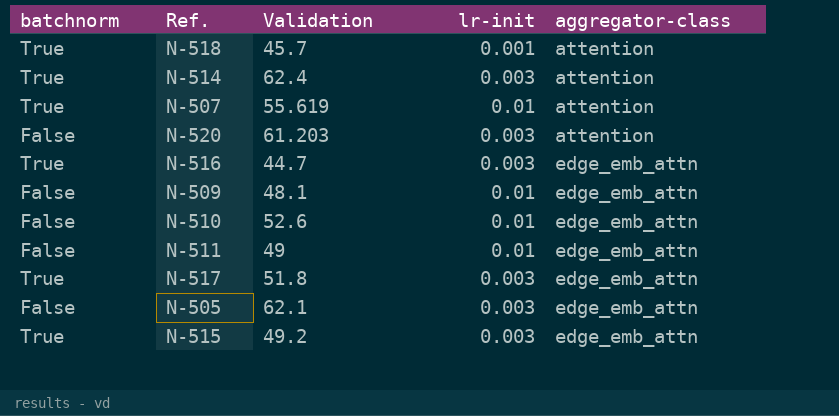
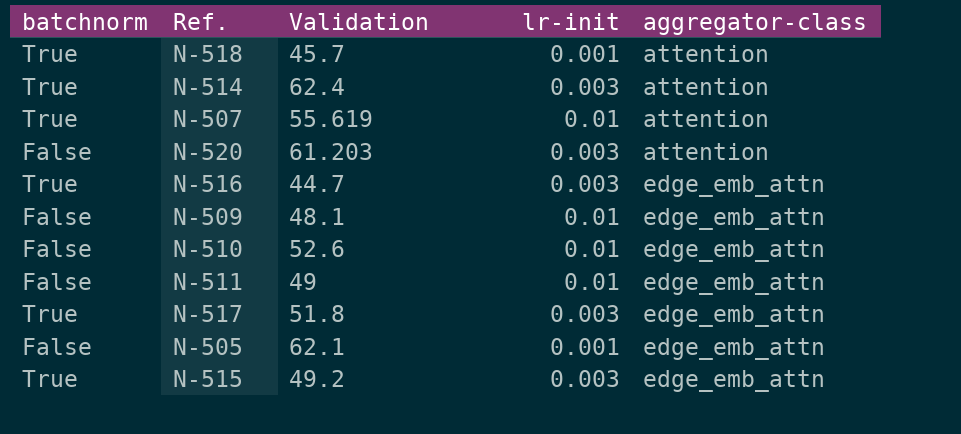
N-505 | lr-init: 0.003 -> 0.001

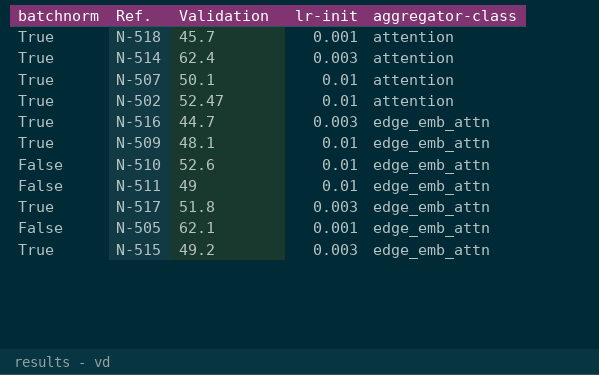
row N-520: False | 61.203 | 0.003 | attention -> none
N-507 | Validation: 55.619 -> 50.1
row N-502: none -> True | 52.47 | 0.01 | attention
N-509 | batchnorm: False -> True

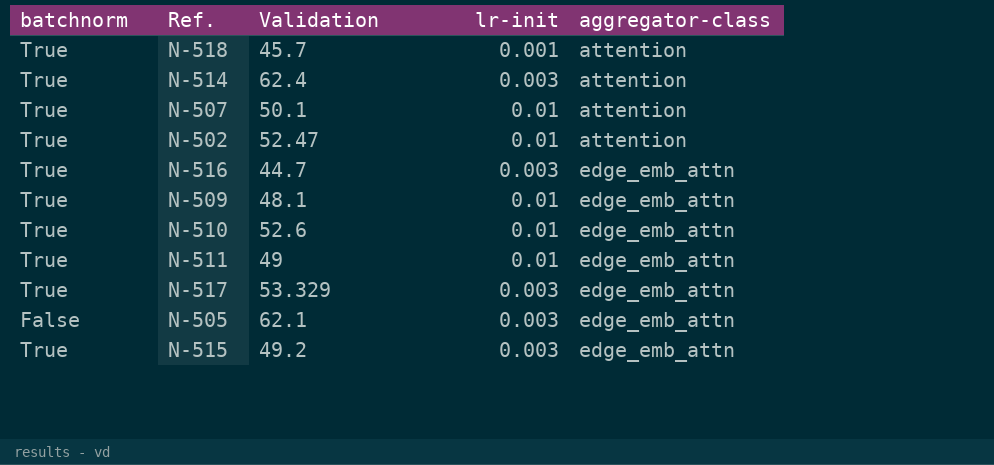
N-510 | batchnorm: False -> True
N-511 | batchnorm: False -> True
N-517 | Validation: 51.8 -> 53.329
N-505 | lr-init: 0.001 -> 0.003

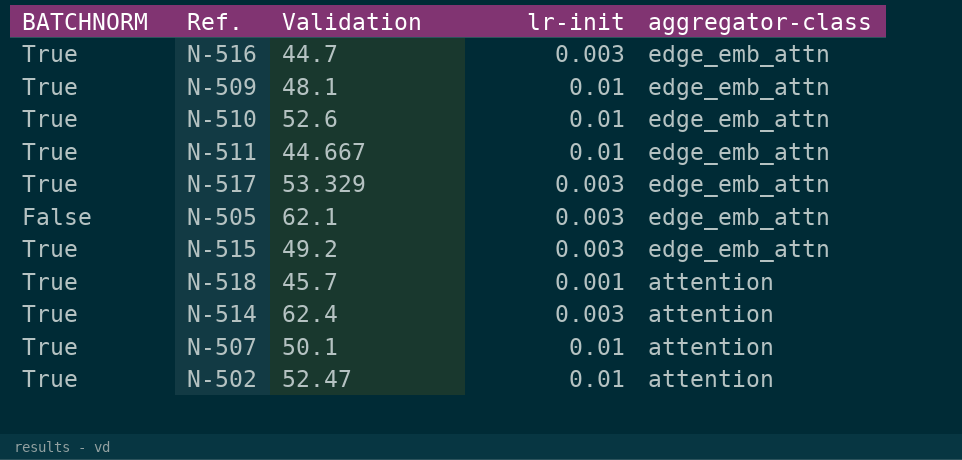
row order: aggregator-class ascending -> aggregator-class descending
column name: batchnorm -> BATCHNORM
N-511 | Validation: 49 -> 44.667

